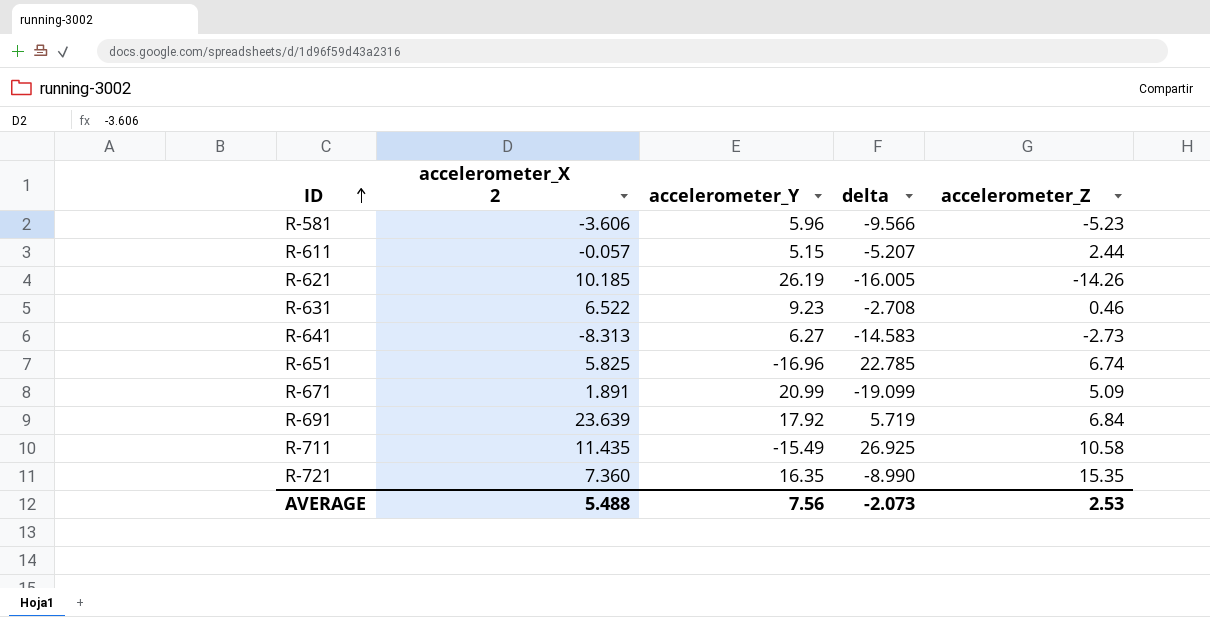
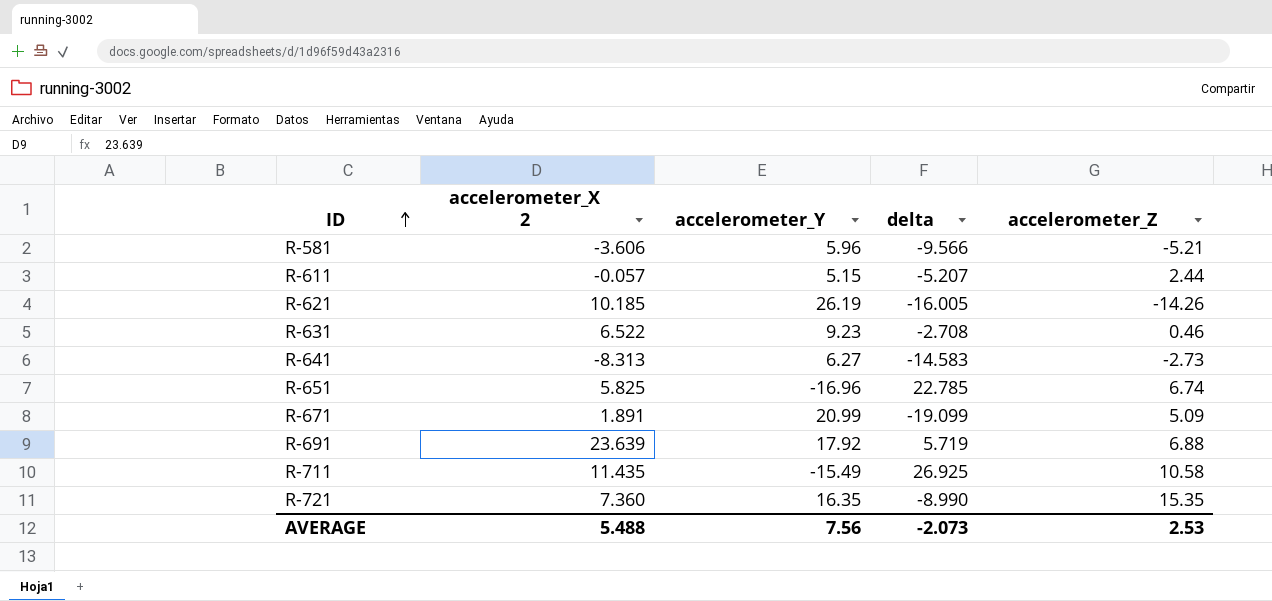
R-581 | accelerometer_Z: -5.23 -> -5.21
R-691 | accelerometer_Z: 6.84 -> 6.88

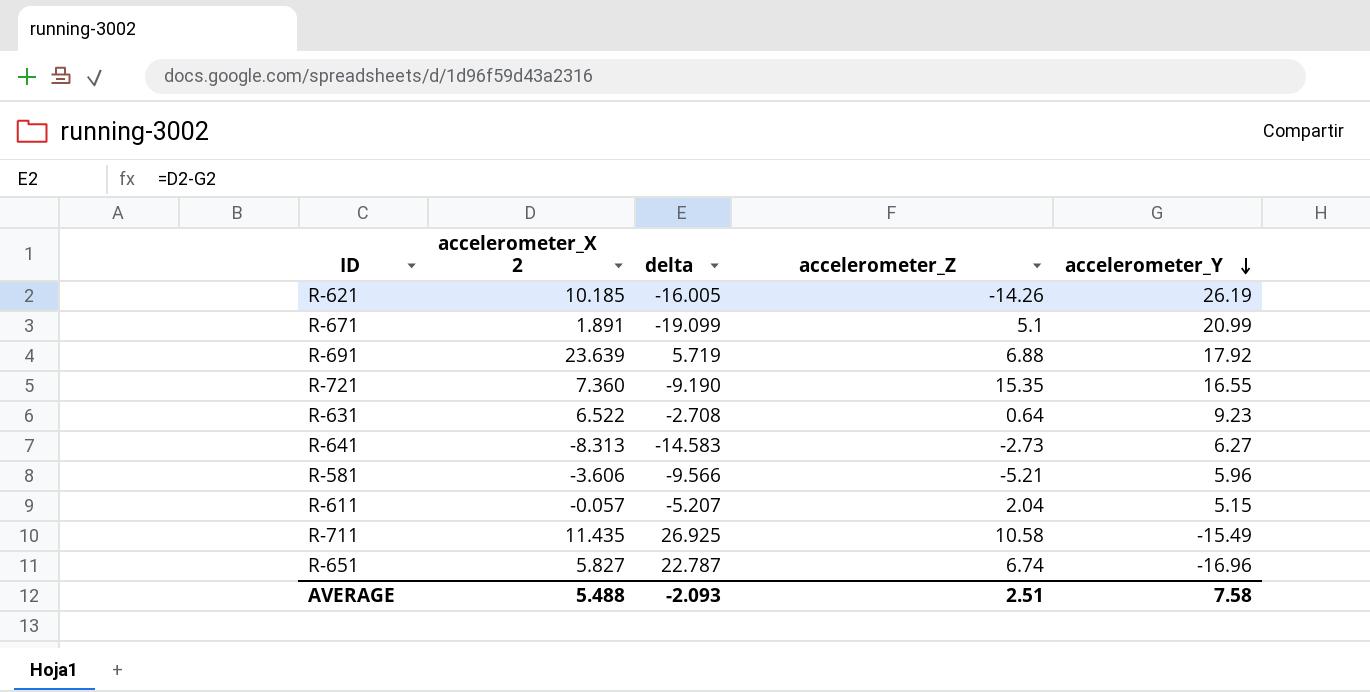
row order: ID ascending -> accelerometer_Y descending
column accelerometer_Y | position: 3 -> 5
R-671 | accelerometer_Z: 5.09 -> 5.1
R-721 | delta: -8.990 -> -9.190
R-721 | accelerometer_Y: 16.35 -> 16.55
R-631 | accelerometer_Z: 0.46 -> 0.64
R-611 | accelerometer_Z: 2.44 -> 2.04
R-651 | accelerometer_X 2: 5.825 -> 5.827
R-651 | delta: 22.785 -> 22.787
AVERAGE | delta: -2.073 -> -2.093
AVERAGE | accelerometer_Z: 2.53 -> 2.51
AVERAGE | accelerometer_Y: 7.56 -> 7.58

